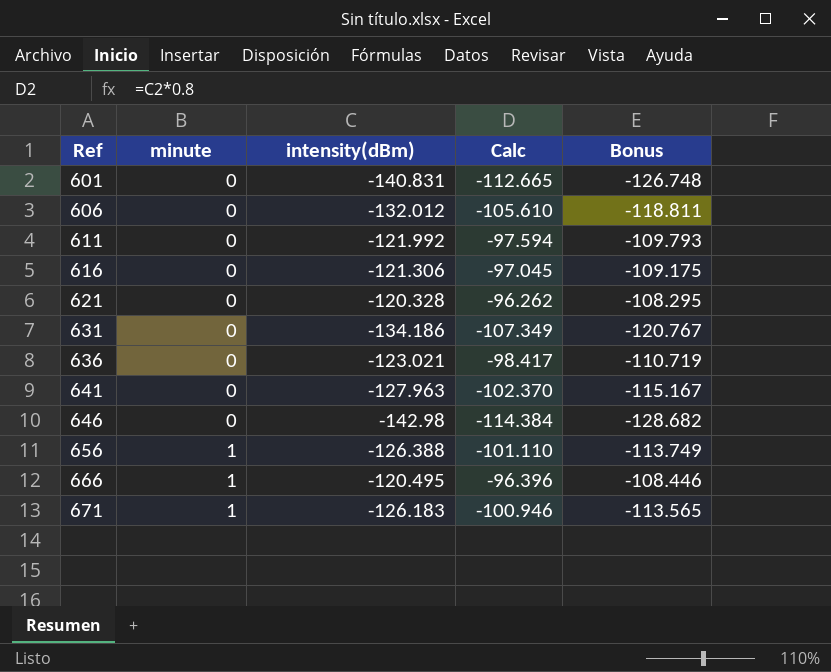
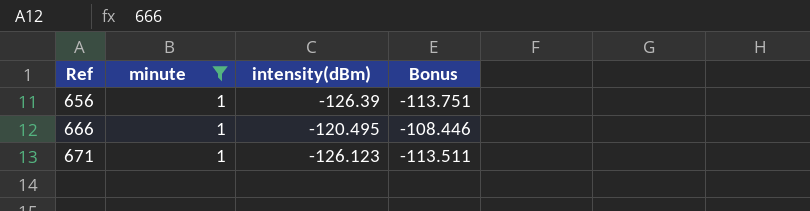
filter: none -> minute = 1
column Calc | formula: [intensity(dBm)] * 0.8 -> none
656 | intensity(dBm): -126.388 -> -126.39
656 | Bonus: -113.749 -> -113.751
671 | intensity(dBm): -126.183 -> -126.123
671 | Bonus: -113.565 -> -113.511

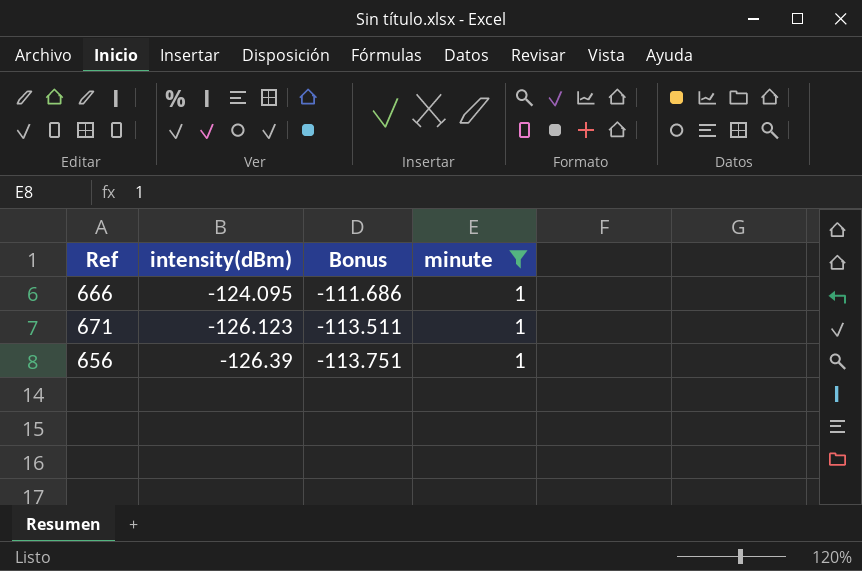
row order: Ref ascending -> intensity(dBm) descending
column minute | position: 2 -> 4
666 | intensity(dBm): -120.495 -> -124.095
666 | Bonus: -108.446 -> -111.686

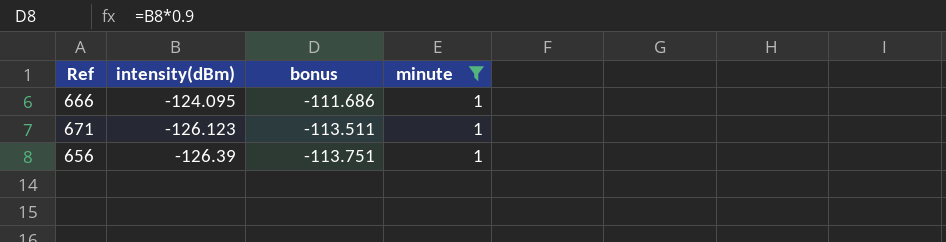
column name: Bonus -> bonus

